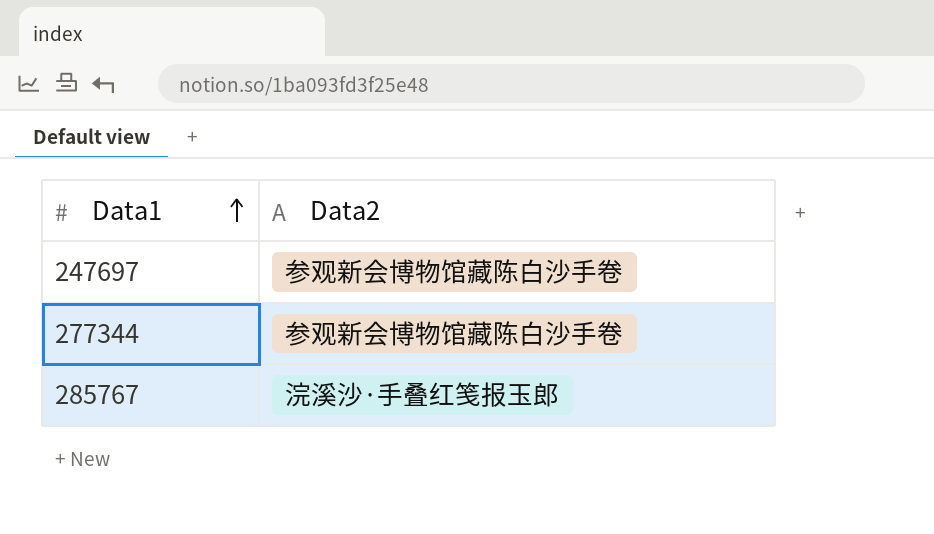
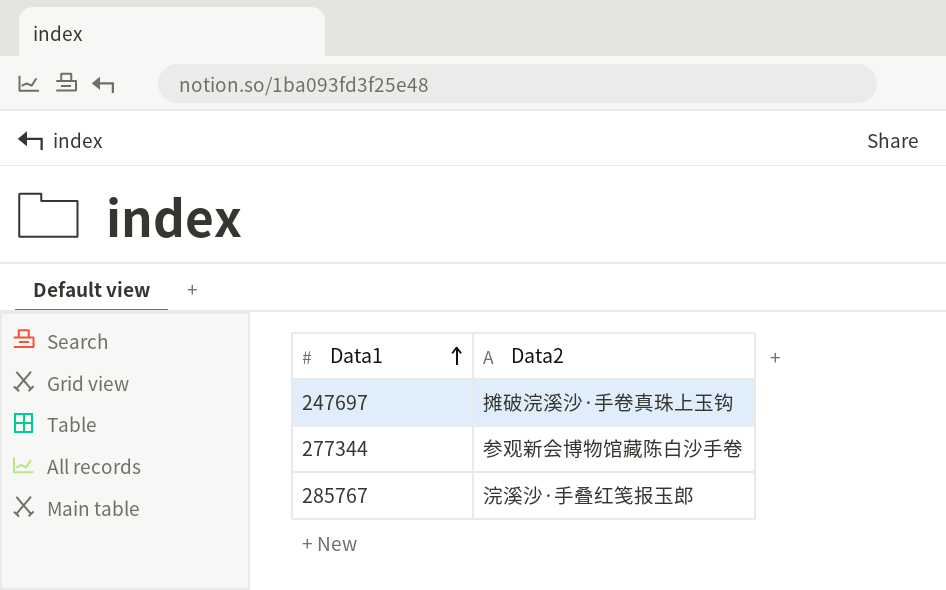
247697 | Data2: 参观新会博物馆藏陈白沙手卷 -> 摊破浣溪沙·手卷真珠上玉钩

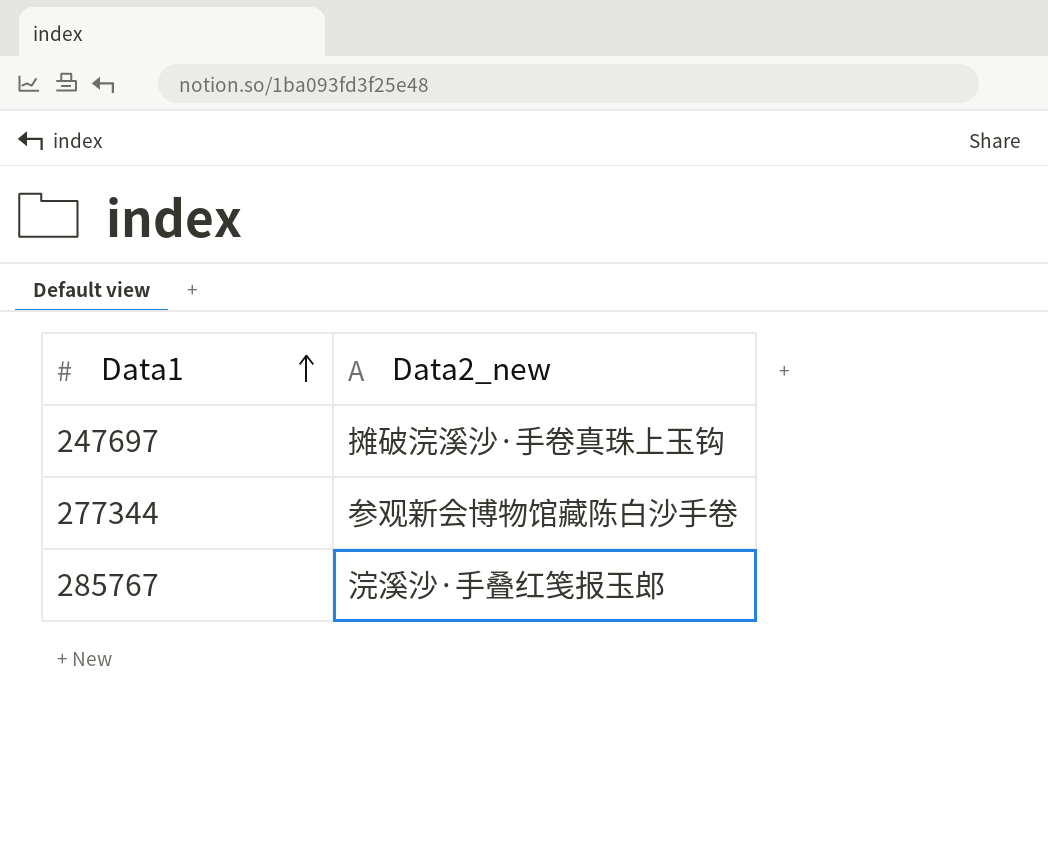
column name: Data2 -> Data2_new

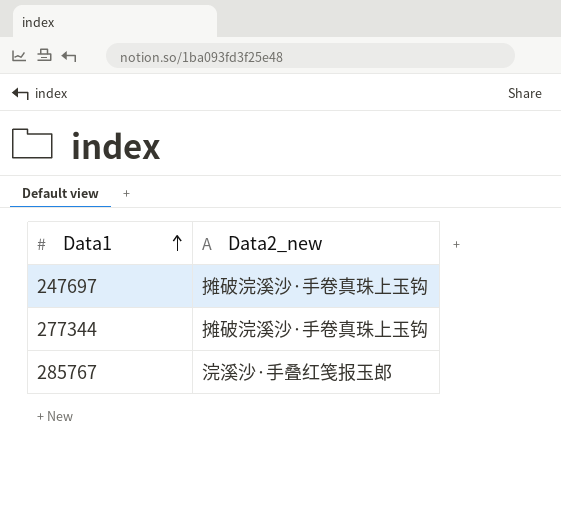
277344 | Data2_new: 参观新会博物馆藏陈白沙手卷 -> 摊破浣溪沙·手卷真珠上玉钩

